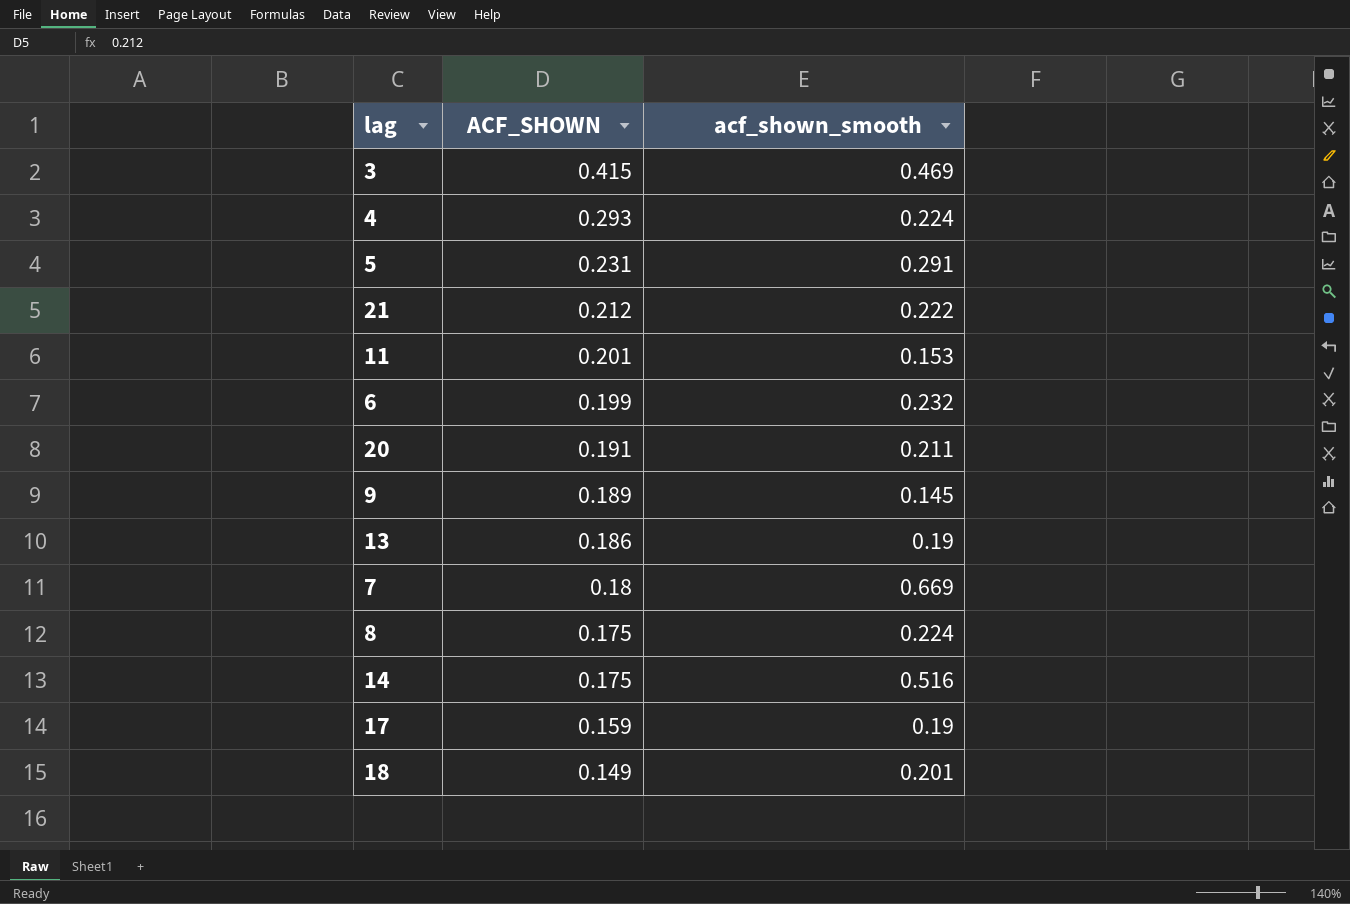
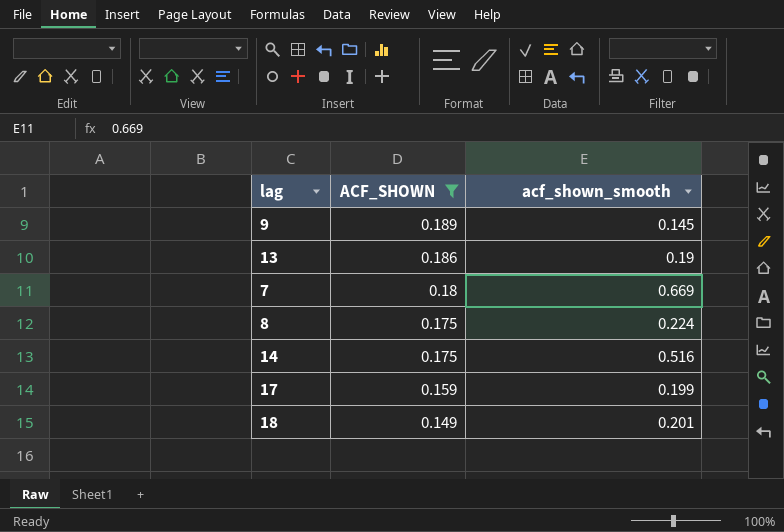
filter: none -> ACF_SHOWN <= 0.189
17 | acf_shown_smooth: 0.19 -> 0.199

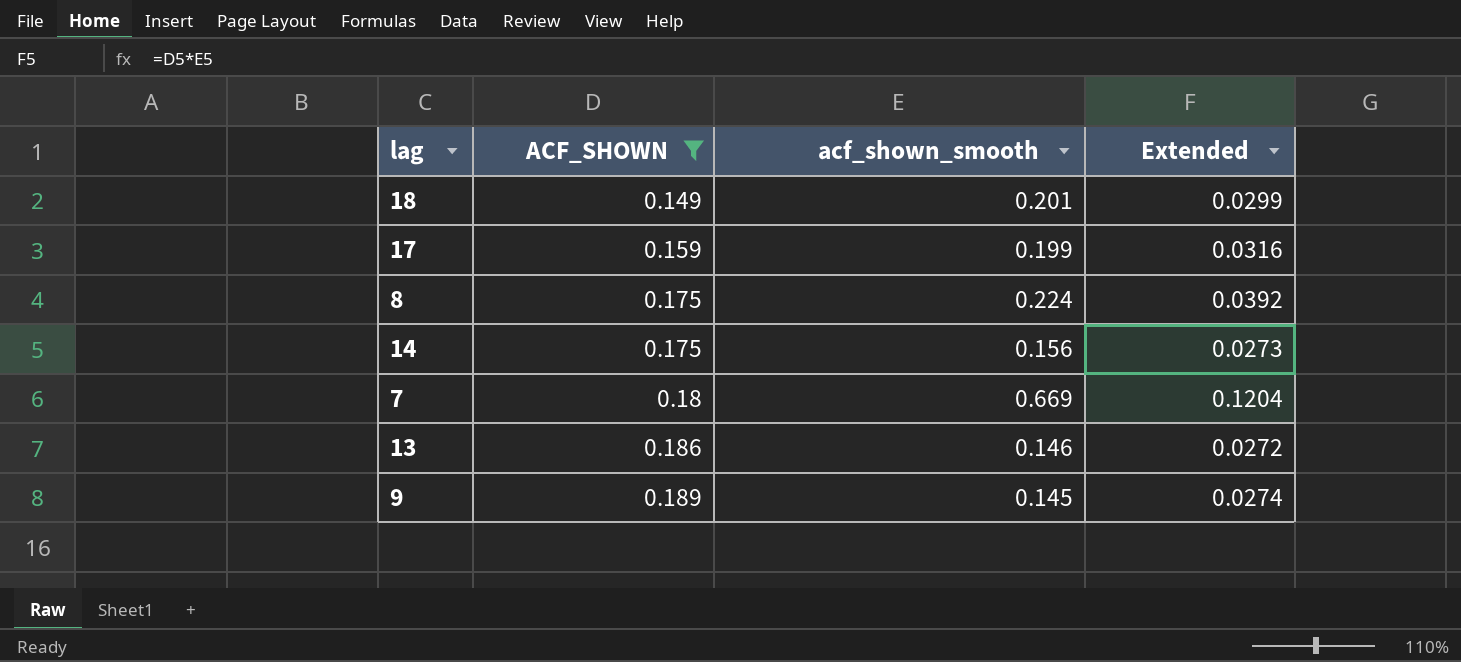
row order: ACF_SHOWN descending -> ACF_SHOWN ascending
column Extended | formula: none -> [ACF_SHOWN] * [acf_shown_smooth]
14 | acf_shown_smooth: 0.516 -> 0.156
13 | acf_shown_smooth: 0.19 -> 0.146

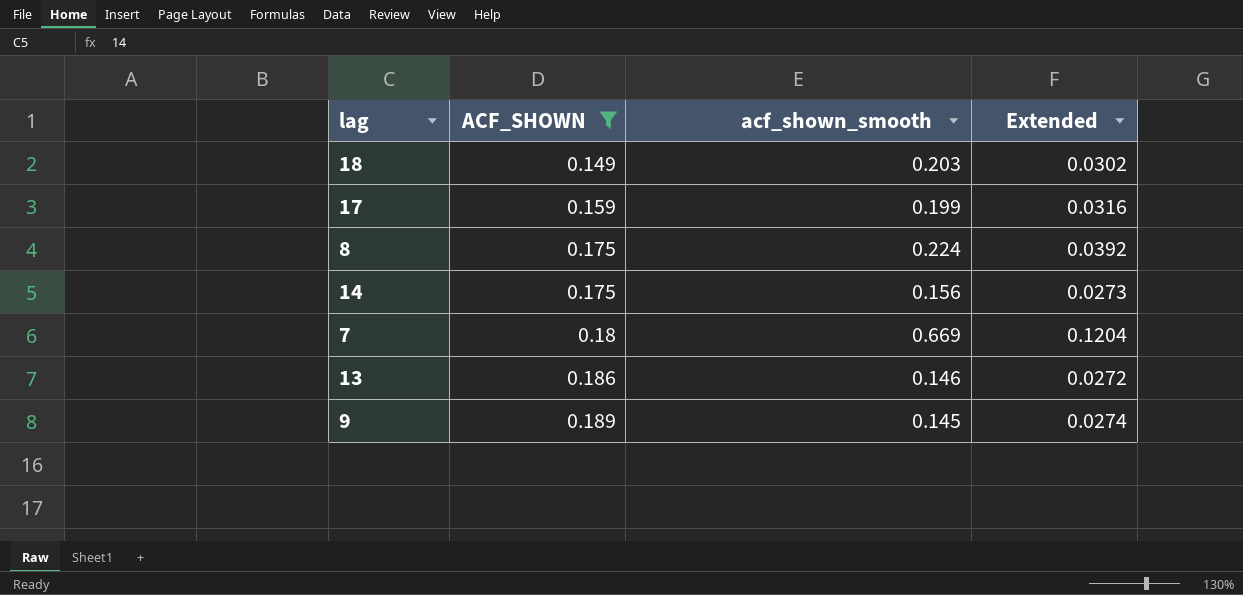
18 | acf_shown_smooth: 0.201 -> 0.203
18 | Extended: 0.0299 -> 0.0302

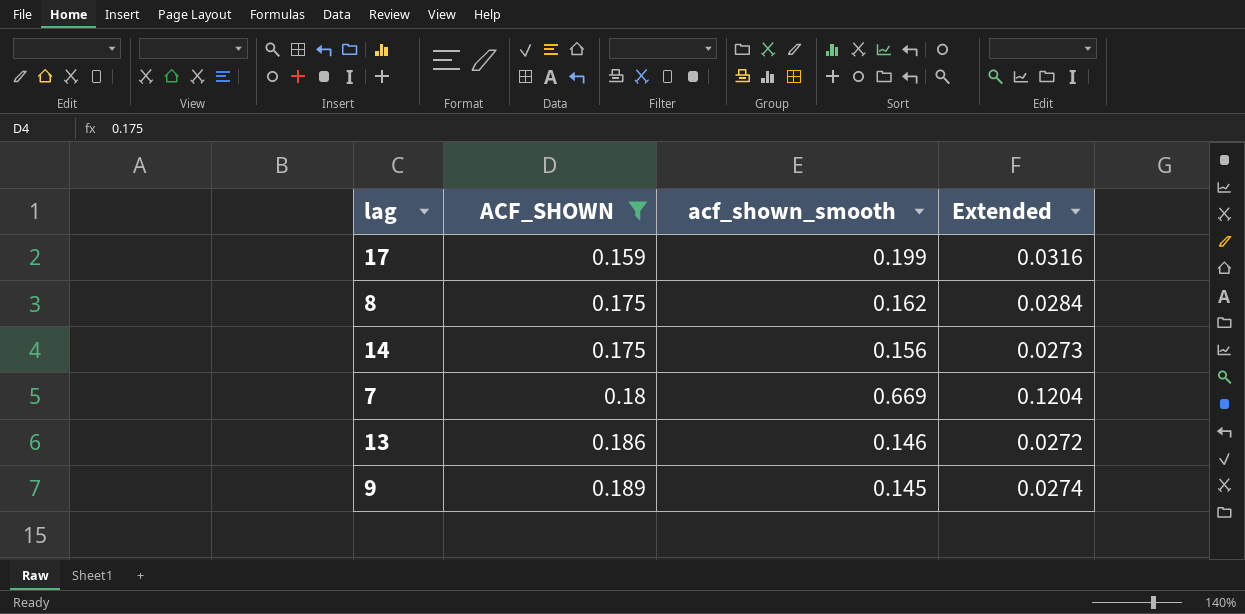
row 18: 0.149 | 0.203 | 0.0302 -> none
8 | acf_shown_smooth: 0.224 -> 0.162
8 | Extended: 0.0392 -> 0.0284

